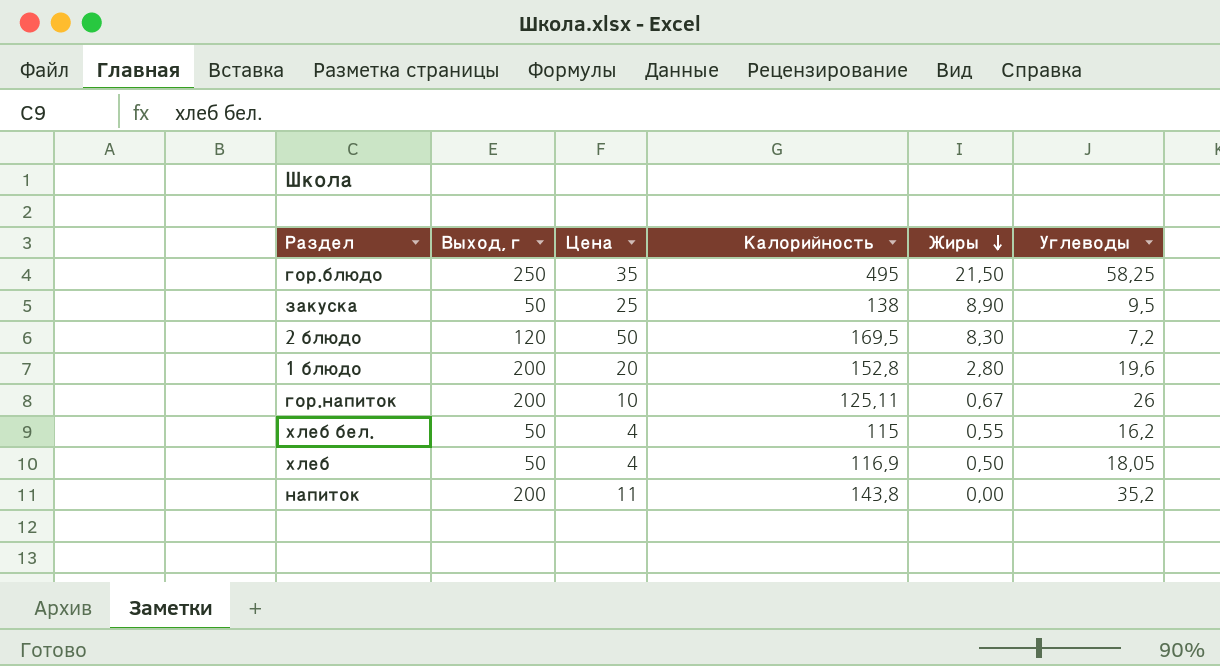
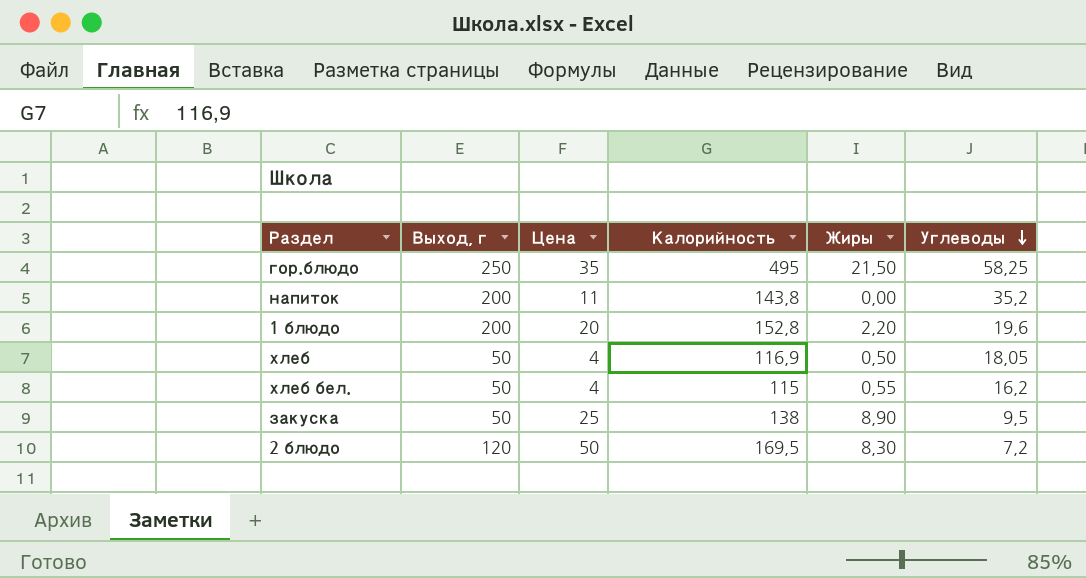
row order: Жиры descending -> Углеводы descending
row гор.напиток: 200 | 10 | 125,11 | 0,67 | 26 -> none
1 блюдо | Жиры: 2,80 -> 2,20

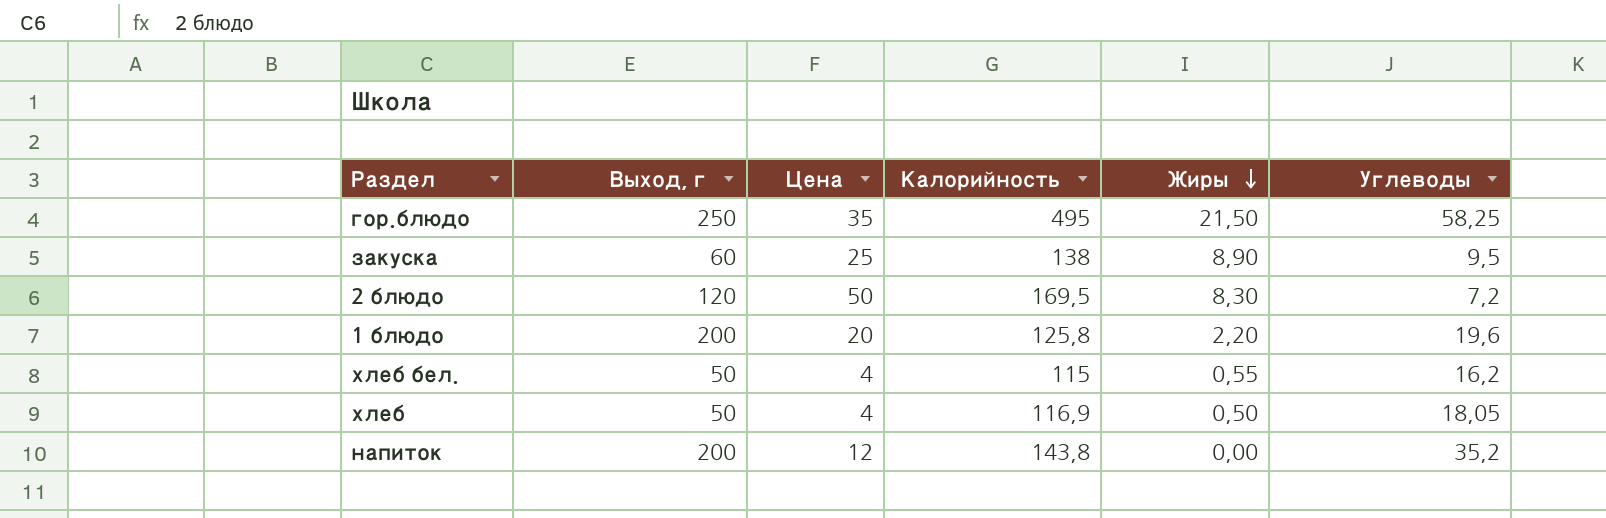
row order: Углеводы descending -> Жиры descending
закуска | Выход, г: 50 -> 60
1 блюдо | Калорийность: 152,8 -> 125,8
напиток | Цена: 11 -> 12

